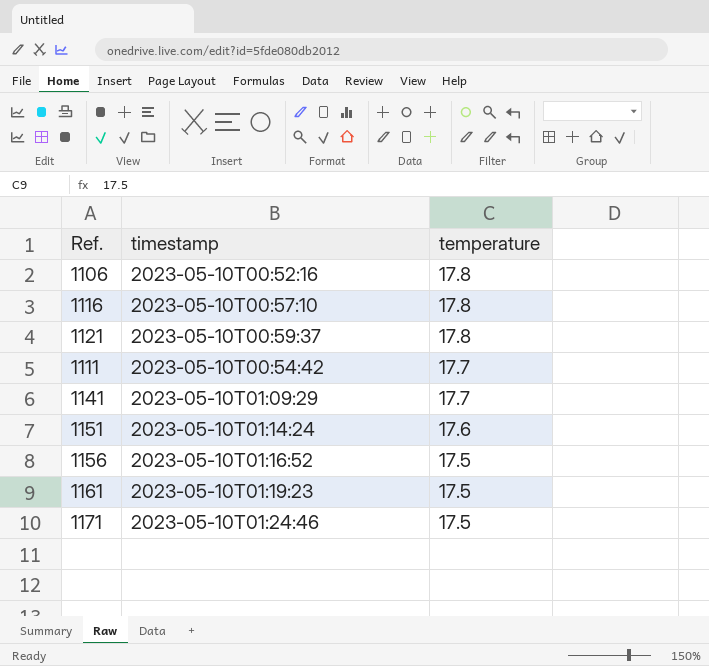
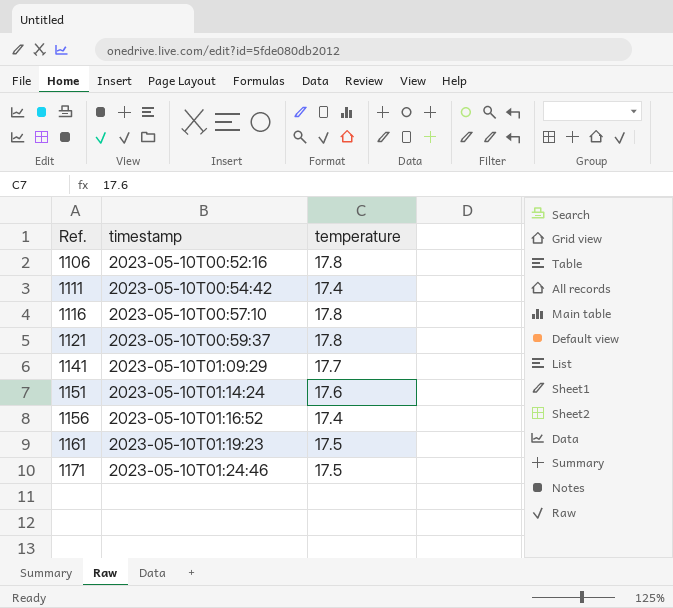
row order: temperature descending -> Ref. ascending
1111 | temperature: 17.7 -> 17.4
1156 | temperature: 17.5 -> 17.4

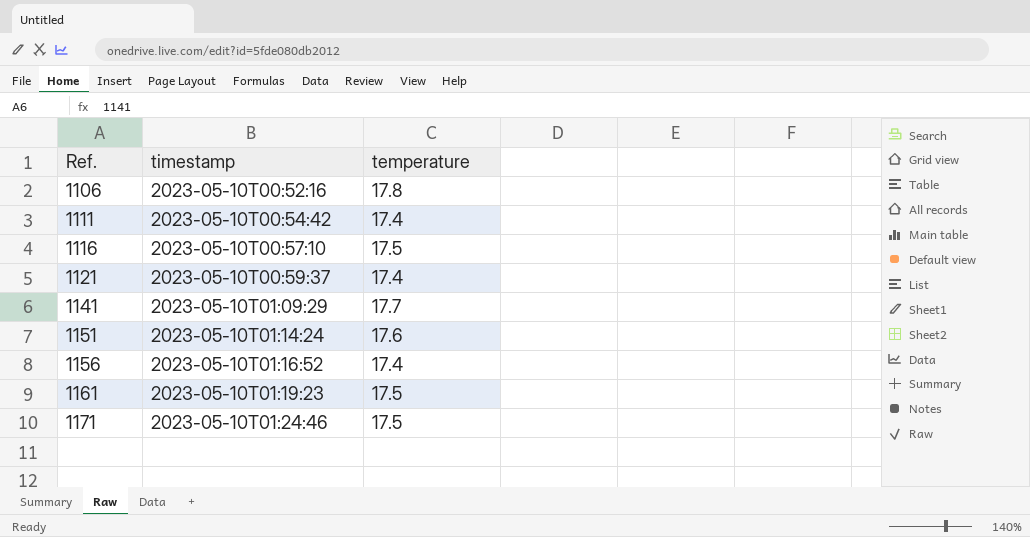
1116 | temperature: 17.8 -> 17.5
1121 | temperature: 17.8 -> 17.4

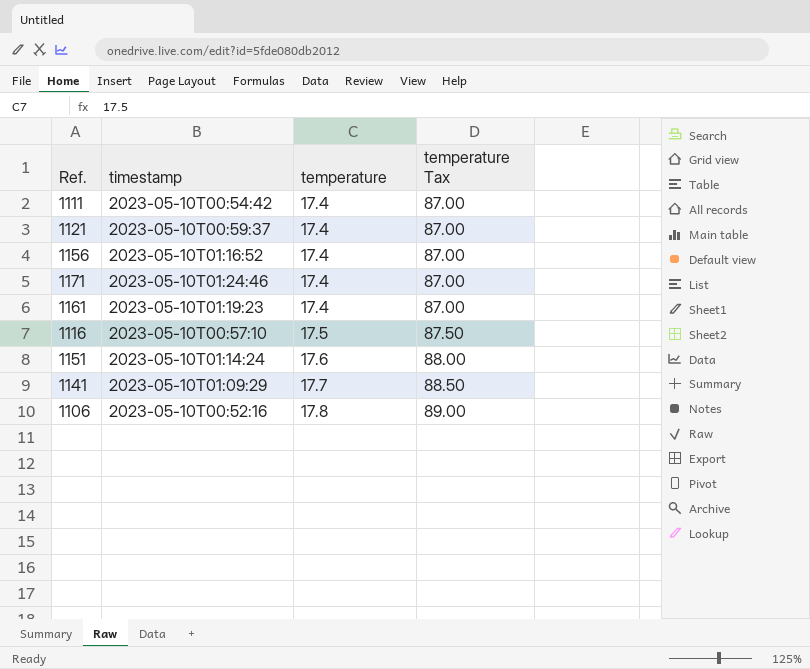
row order: Ref. ascending -> temperature ascending
column temperature Tax | formula: none -> [temperature] * 5
1171 | temperature: 17.5 -> 17.4
1161 | temperature: 17.5 -> 17.4

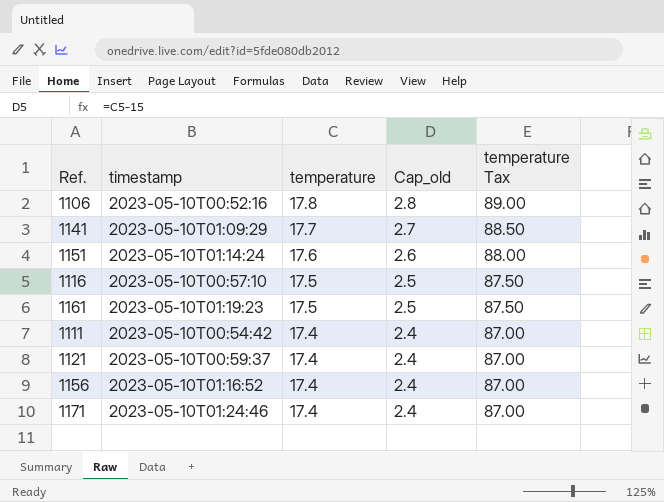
row order: temperature ascending -> temperature descending
column Cap_old | formula: none -> [temperature] - 15
1161 | temperature: 17.4 -> 17.5
1161 | temperature Tax: 87.00 -> 87.50

